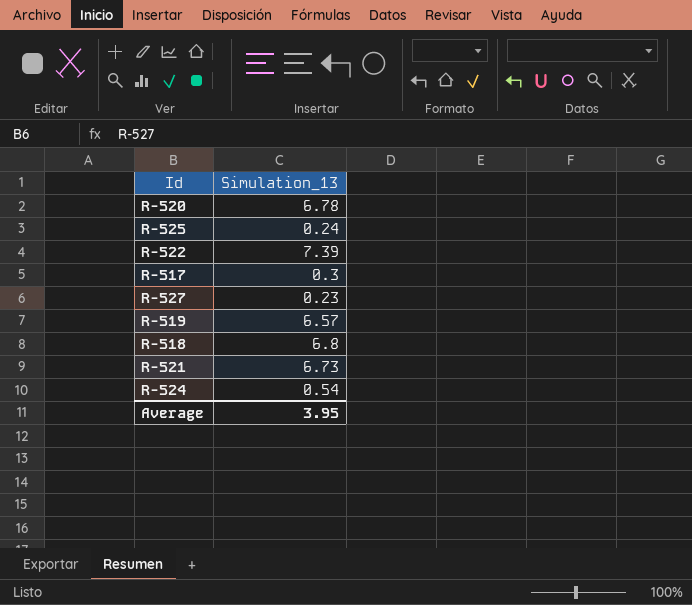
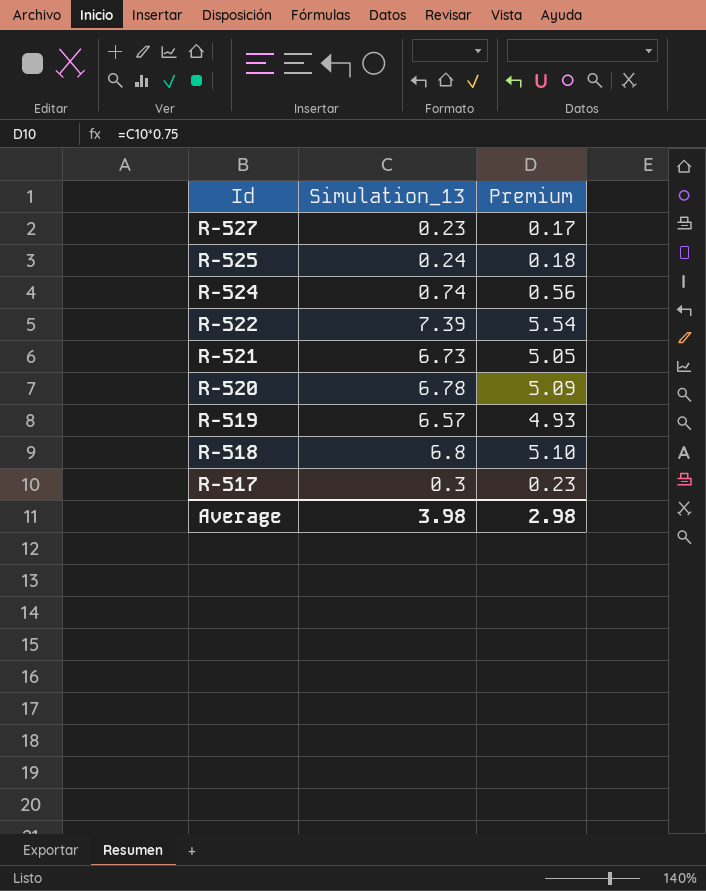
row order: none -> Id descending
column Premium | formula: none -> [Simulation_13] * 0.75
R-524 | Simulation_13: 0.54 -> 0.74
Average | Simulation_13: 3.95 -> 3.98

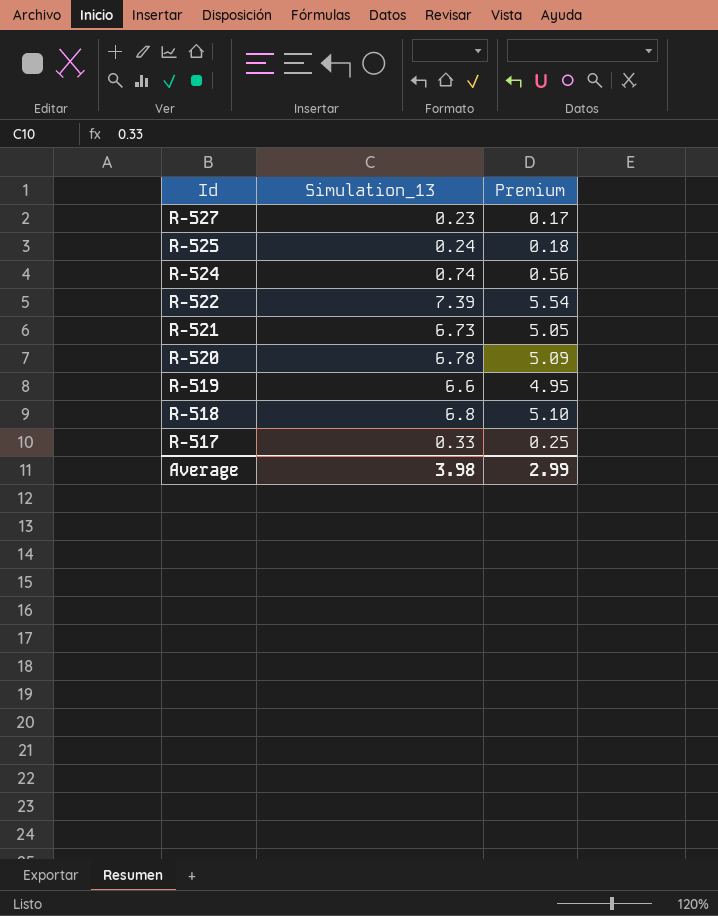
R-519 | Simulation_13: 6.57 -> 6.6
R-519 | Premium: 4.93 -> 4.95
R-517 | Simulation_13: 0.3 -> 0.33
R-517 | Premium: 0.23 -> 0.25
Average | Premium: 2.98 -> 2.99

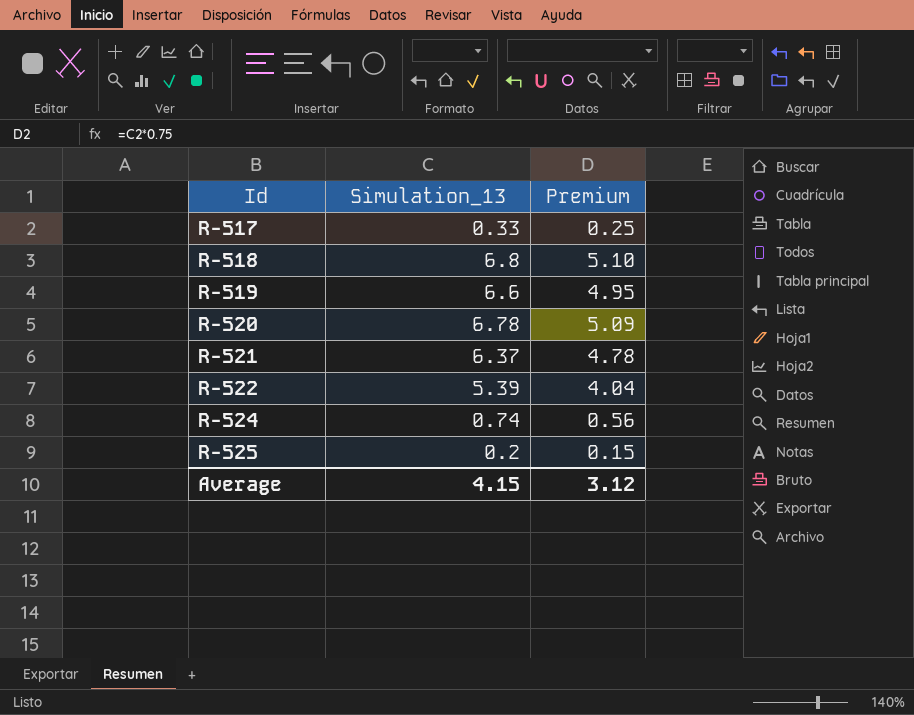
row order: Id descending -> Id ascending
row R-527: 0.23 | 0.17 -> none
R-521 | Simulation_13: 6.73 -> 6.37
R-521 | Premium: 5.05 -> 4.78
R-522 | Simulation_13: 7.39 -> 5.39
R-522 | Premium: 5.54 -> 4.04
R-525 | Simulation_13: 0.24 -> 0.2
R-525 | Premium: 0.18 -> 0.15
Average | Simulation_13: 3.98 -> 4.15
Average | Premium: 2.99 -> 3.12

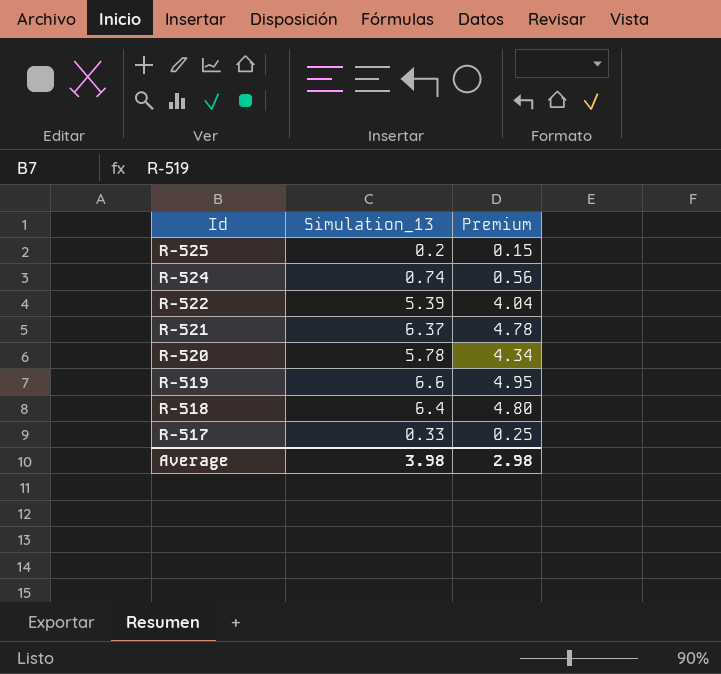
row order: Id ascending -> Id descending
R-520 | Simulation_13: 6.78 -> 5.78
R-520 | Premium: 5.09 -> 4.34
R-518 | Simulation_13: 6.8 -> 6.4
R-518 | Premium: 5.10 -> 4.80
Average | Simulation_13: 4.15 -> 3.98
Average | Premium: 3.12 -> 2.98

